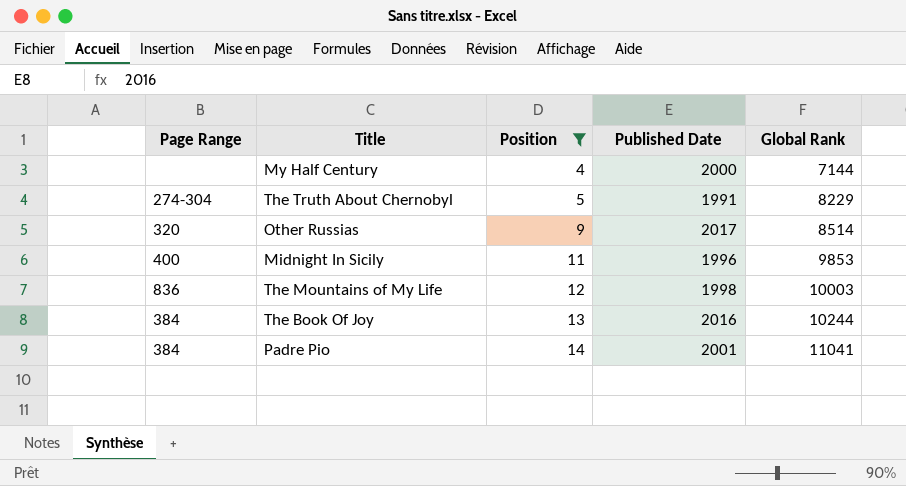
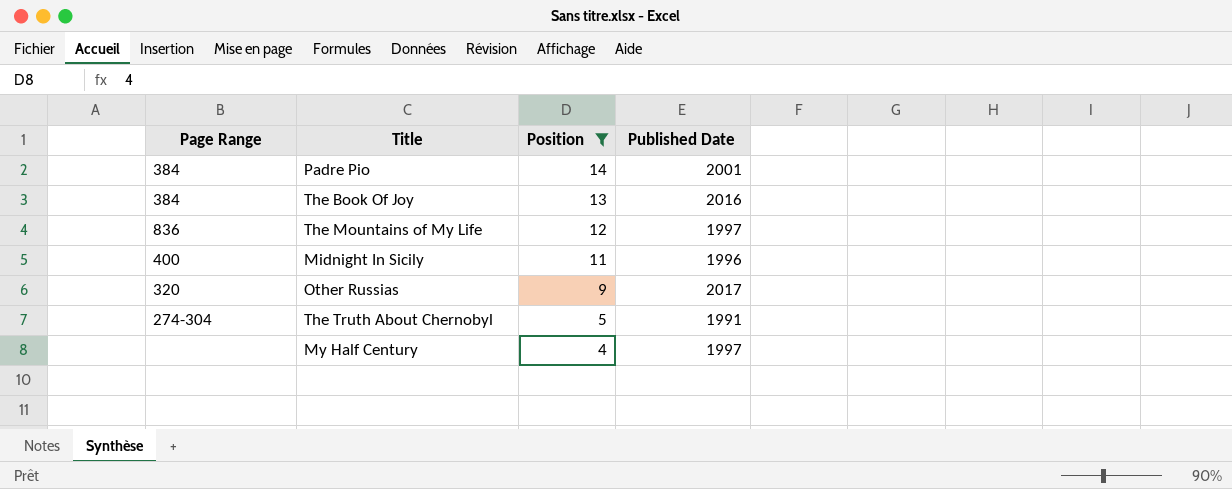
row order: Position ascending -> Position descending
column Global Rank | position: 5 -> none
The Mountains of My Life | Published Date: 1998 -> 1997
My Half Century | Published Date: 2000 -> 1997

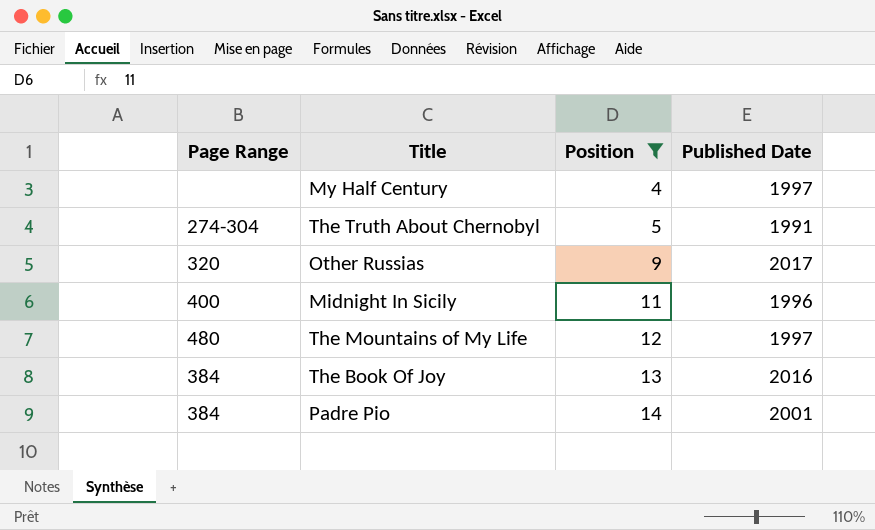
row order: Position descending -> Position ascending
The Mountains of My Life | Page Range: 836 -> 480

